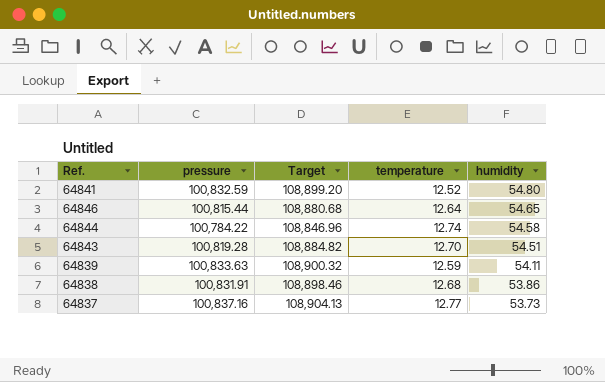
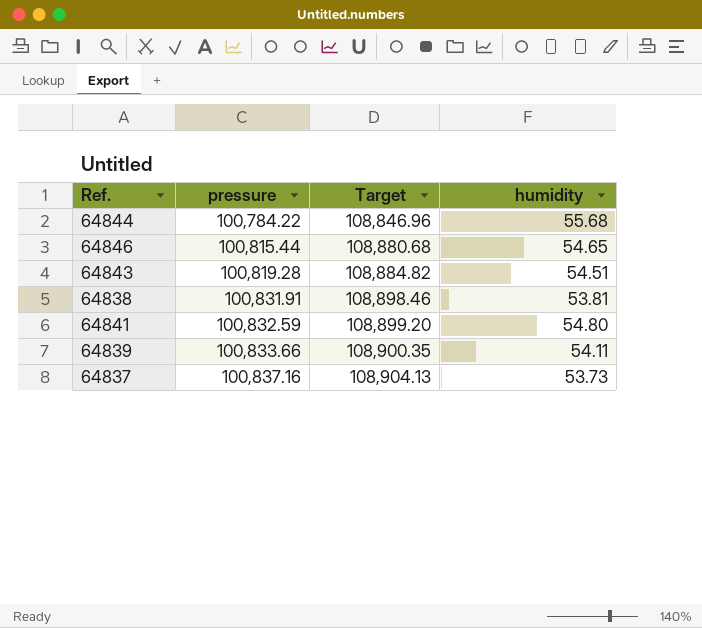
row order: humidity descending -> pressure ascending
column temperature | position: 4 -> none
64844 | humidity: 54.58 -> 55.68
64838 | humidity: 53.86 -> 53.81
64839 | pressure: 100,833.63 -> 100,833.66
64839 | Target: 108,900.32 -> 108,900.35

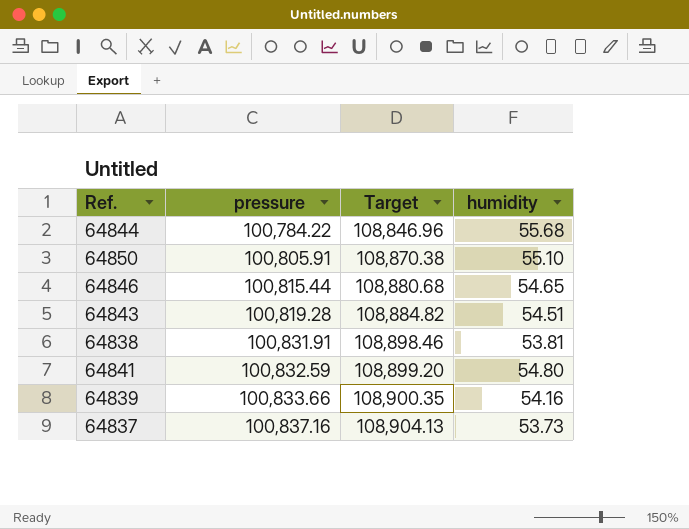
row 64850: none -> 100,805.91 | 108,870.38 | 55.10
64839 | humidity: 54.11 -> 54.16

